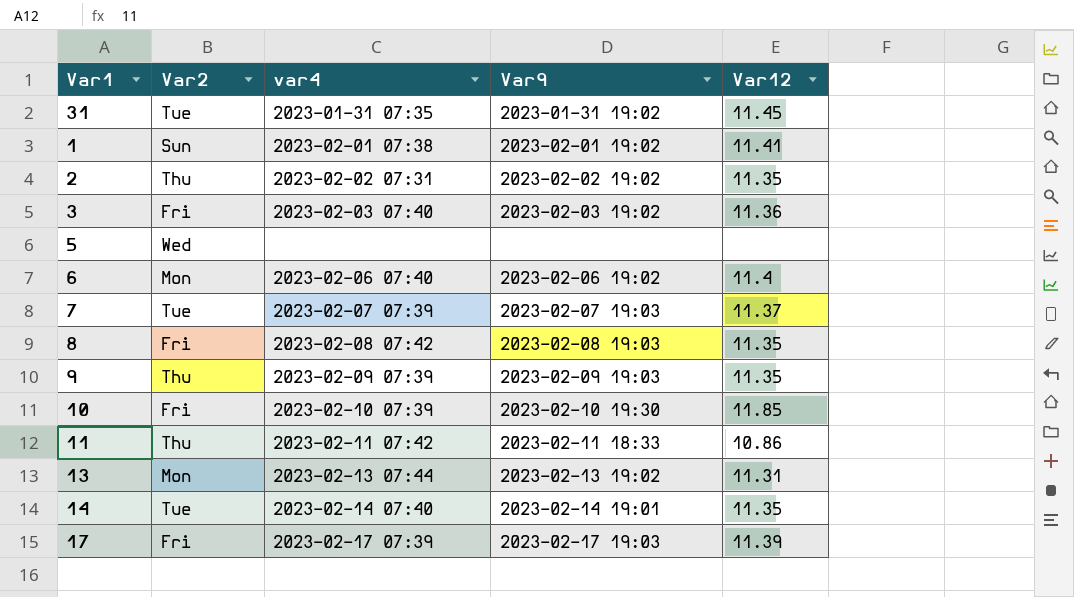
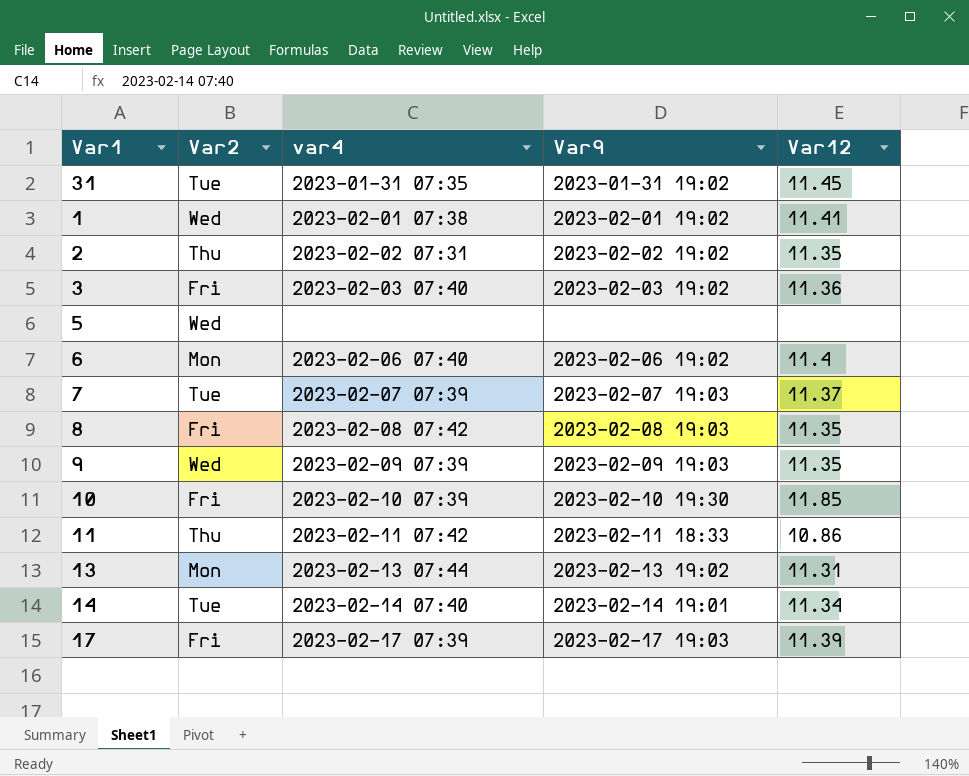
1 | Var2: Sun -> Wed
9 | Var2: Thu -> Wed
14 | Var12: 11.35 -> 11.34

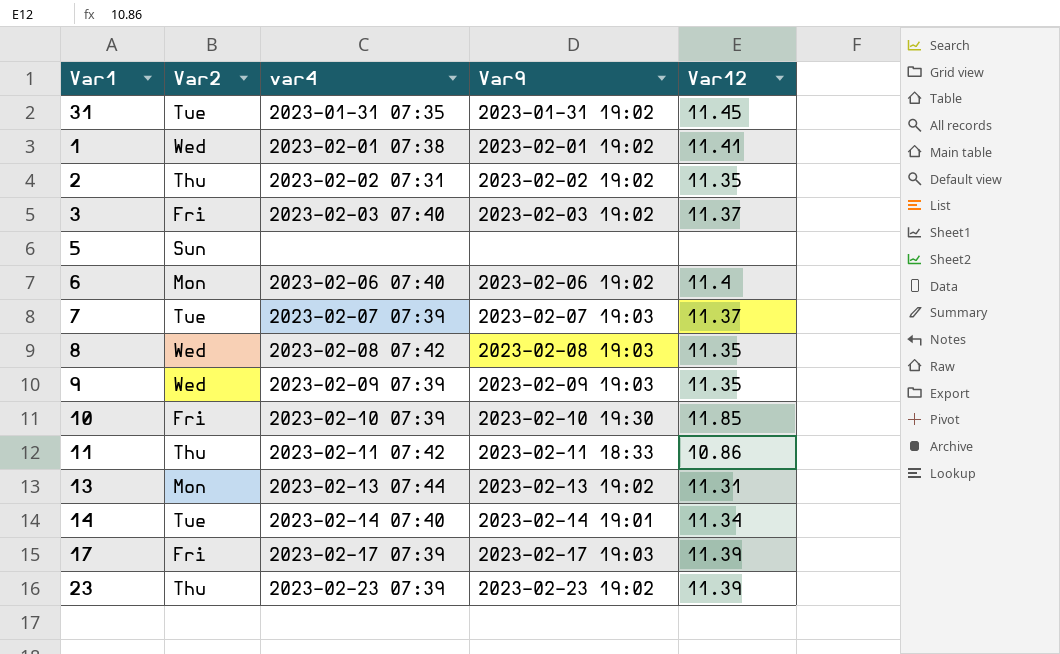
3 | Var12: 11.36 -> 11.37
5 | Var2: Wed -> Sun
8 | Var2: Fri -> Wed
row 23: none -> Thu | 2023-02-23 07:39 | 2023-02-23 19:02 | 11.39

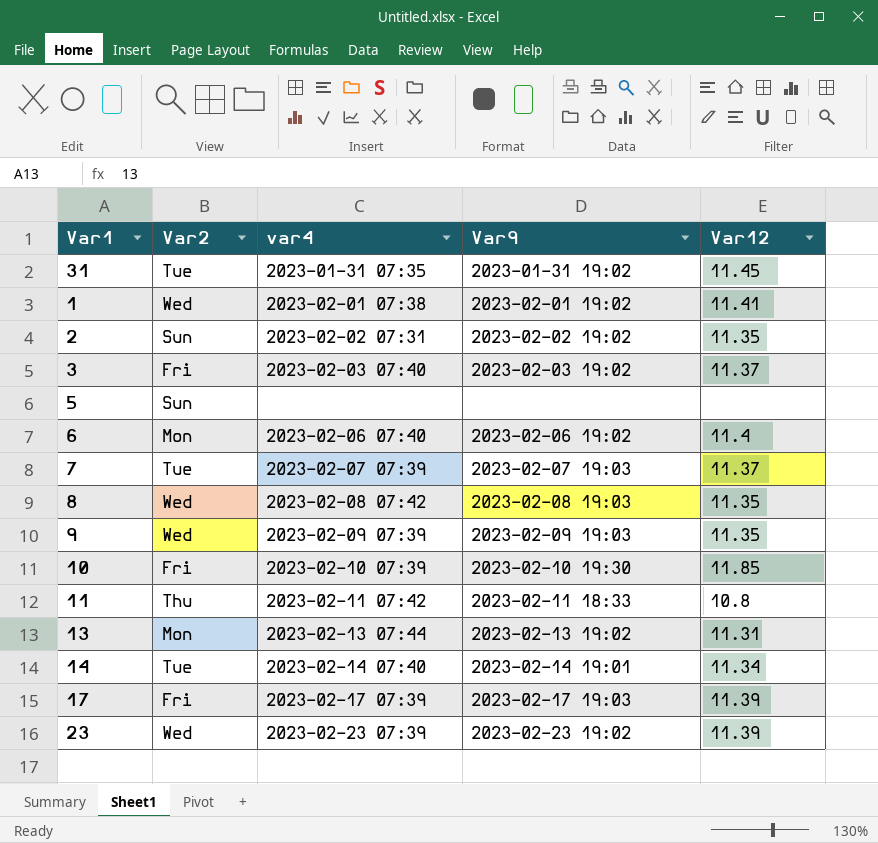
2 | Var2: Thu -> Sun
11 | Var12: 10.86 -> 10.8
23 | Var2: Thu -> Wed

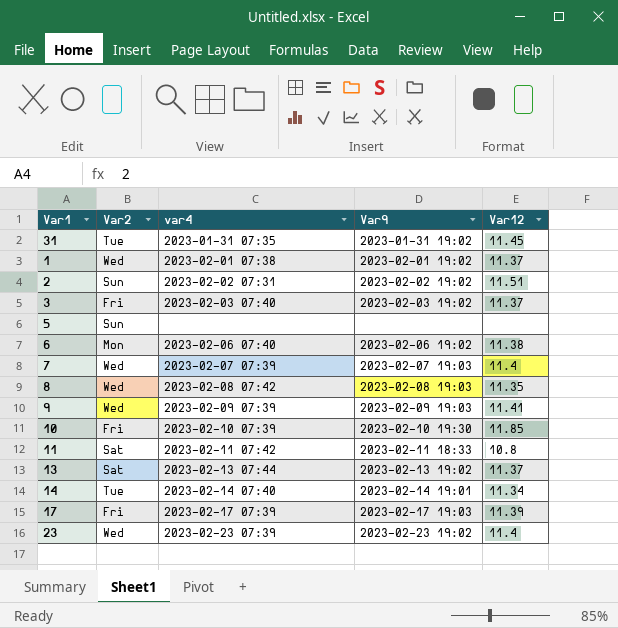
1 | Var12: 11.41 -> 11.37
2 | Var12: 11.35 -> 11.51
6 | Var12: 11.4 -> 11.38
7 | Var2: Tue -> Wed
7 | Var12: 11.37 -> 11.4
9 | Var12: 11.35 -> 11.41
11 | Var2: Thu -> Sat
13 | Var2: Mon -> Sat
13 | Var12: 11.31 -> 11.37
23 | Var12: 11.39 -> 11.4

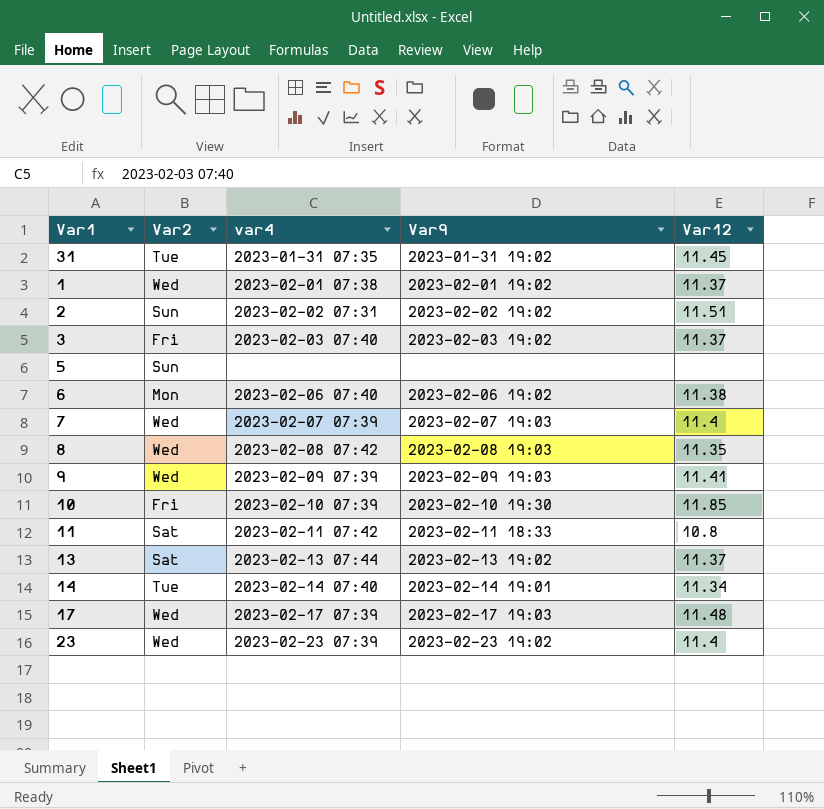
17 | Var2: Fri -> Wed
17 | Var12: 11.39 -> 11.48

